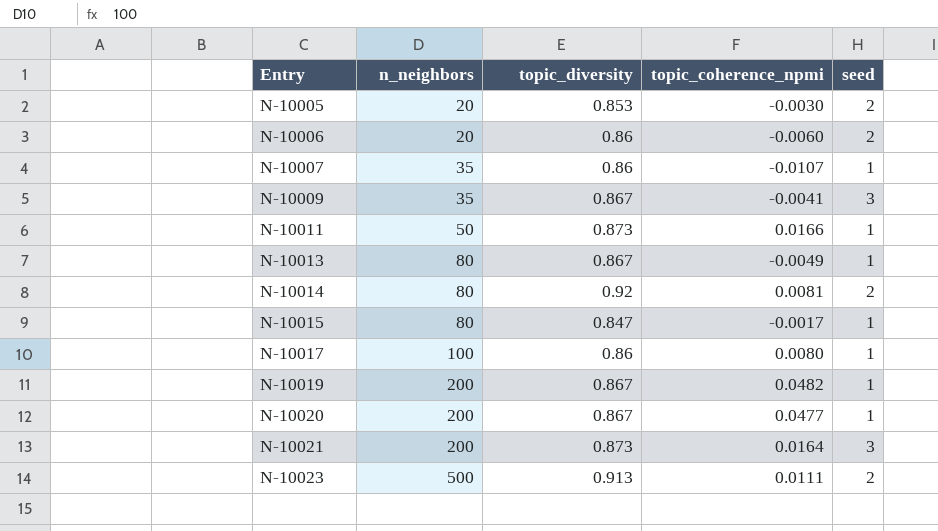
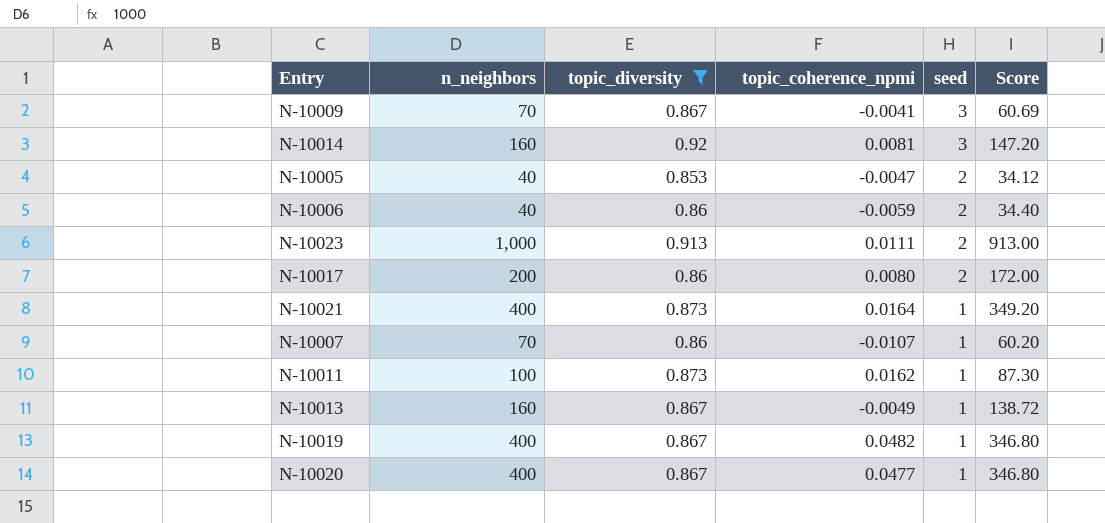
filter: none -> topic_diversity != 0.847
row order: Entry ascending -> seed descending
column Score | formula: none -> [n_neighbors] * [topic_diversity]
N-10009 | n_neighbors: 35 -> 70
N-10014 | n_neighbors: 80 -> 160
N-10014 | seed: 2 -> 3
N-10005 | n_neighbors: 20 -> 40
N-10005 | topic_coherence_npmi: -0.0030 -> -0.0047
N-10006 | n_neighbors: 20 -> 40
N-10006 | topic_coherence_npmi: -0.0060 -> -0.0059
N-10023 | n_neighbors: 500 -> 1,000
N-10017 | n_neighbors: 100 -> 200
N-10017 | seed: 1 -> 2
N-10021 | n_neighbors: 200 -> 400
N-10021 | seed: 3 -> 1
N-10007 | n_neighbors: 35 -> 70
N-10011 | n_neighbors: 50 -> 100
N-10011 | topic_coherence_npmi: 0.0166 -> 0.0162
N-10013 | n_neighbors: 80 -> 160
N-10019 | n_neighbors: 200 -> 400
N-10020 | n_neighbors: 200 -> 400

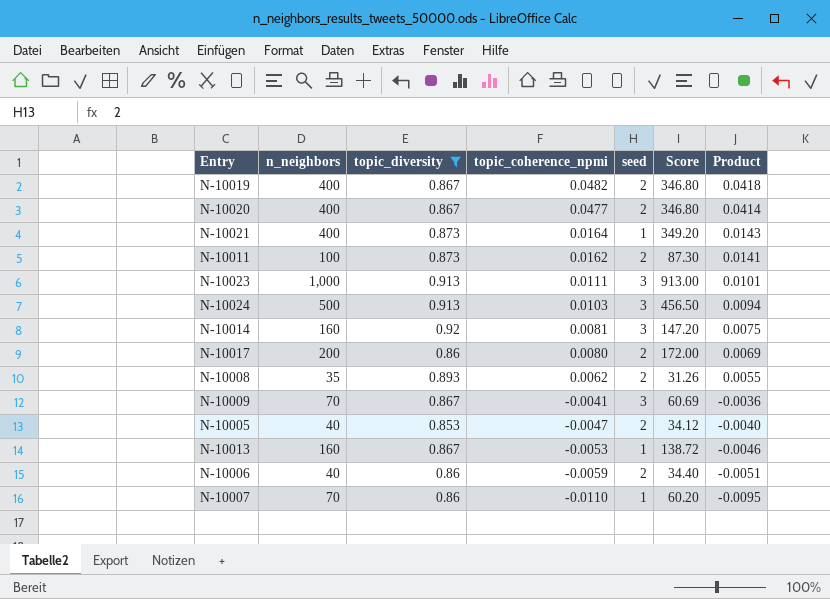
row order: seed descending -> topic_coherence_npmi descending
column Product | formula: none -> [topic_diversity] * [topic_coherence_npmi]
N-10019 | seed: 1 -> 2
N-10020 | seed: 1 -> 2
N-10011 | seed: 1 -> 2
N-10023 | seed: 2 -> 3
row N-10024: none -> 500 | 0.913 | 0.0103 | 3 | 456.50 | 0.0094
row N-10008: none -> 35 | 0.893 | 0.0062 | 2 | 31.26 | 0.0055
N-10013 | topic_coherence_npmi: -0.0049 -> -0.0053
N-10007 | topic_coherence_npmi: -0.0107 -> -0.0110

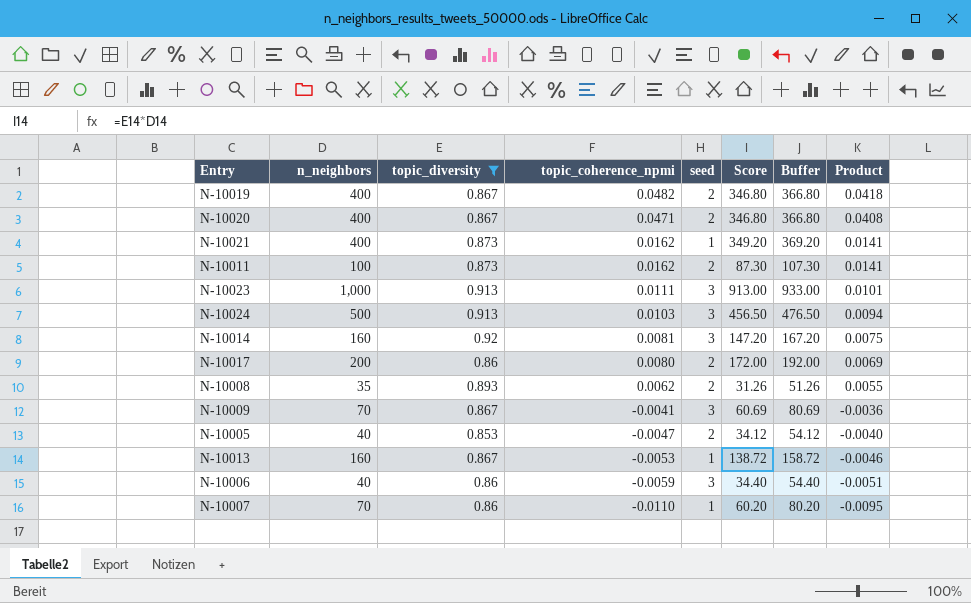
column Buffer | formula: none -> [Score] + 20
N-10020 | topic_coherence_npmi: 0.0477 -> 0.0471
N-10020 | Product: 0.0414 -> 0.0408
N-10021 | topic_coherence_npmi: 0.0164 -> 0.0162
N-10021 | Product: 0.0143 -> 0.0141
N-10006 | seed: 2 -> 3

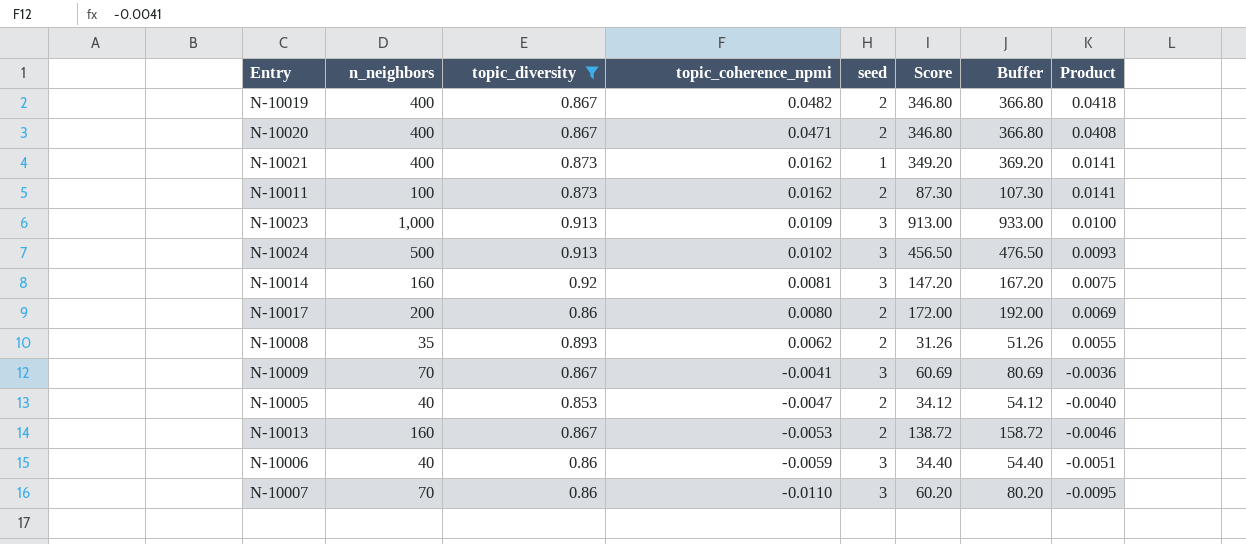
N-10023 | topic_coherence_npmi: 0.0111 -> 0.0109
N-10023 | Product: 0.0101 -> 0.0100
N-10024 | topic_coherence_npmi: 0.0103 -> 0.0102
N-10024 | Product: 0.0094 -> 0.0093
N-10013 | seed: 1 -> 2
N-10007 | seed: 1 -> 3

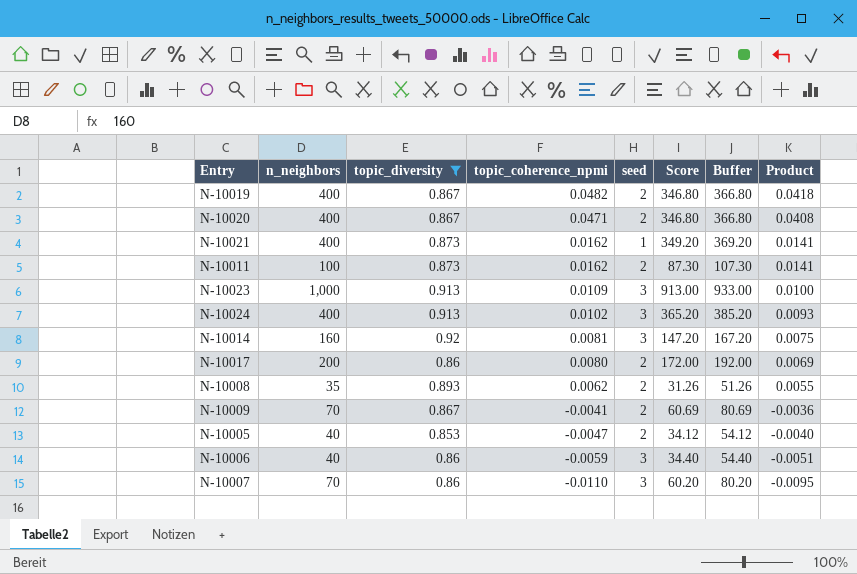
row N-10013: 160 | 0.867 | -0.0053 | 2 | 138.72 | 158.72 | -0.0046 -> none
N-10024 | n_neighbors: 500 -> 400
N-10024 | Score: 456.50 -> 365.20
N-10024 | Buffer: 476.50 -> 385.20
N-10009 | seed: 3 -> 2

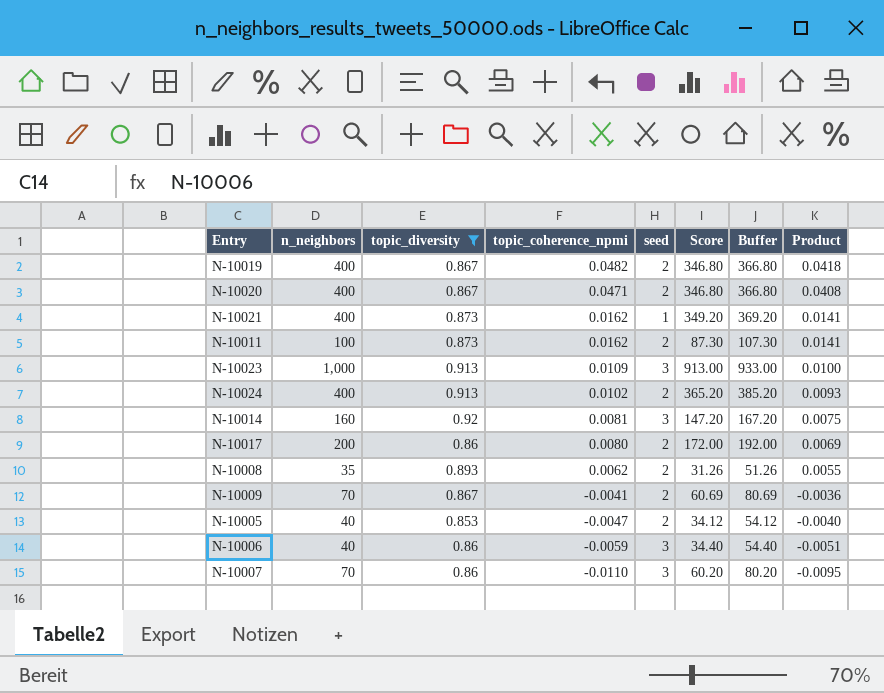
N-10024 | seed: 3 -> 2

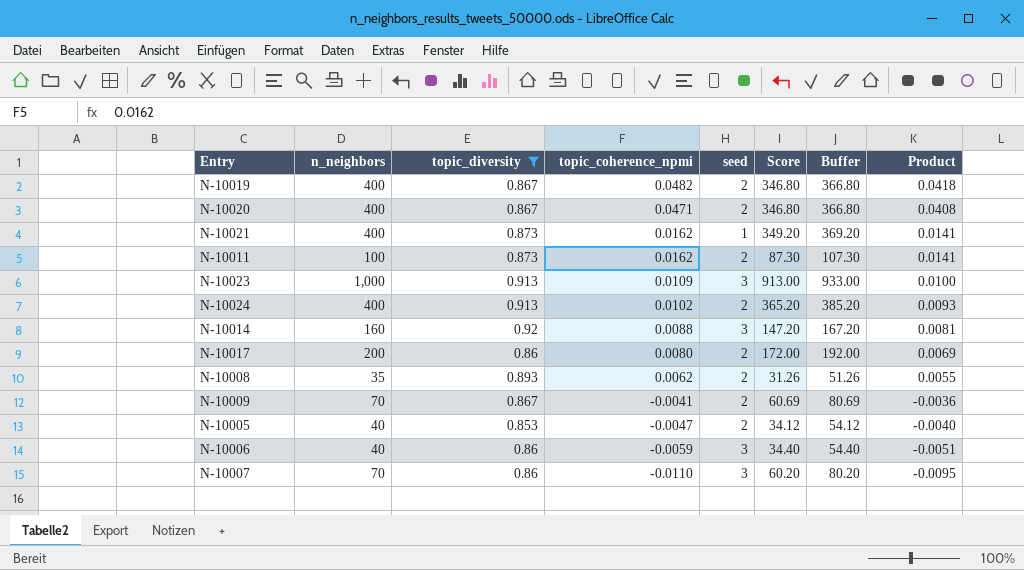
N-10014 | topic_coherence_npmi: 0.0081 -> 0.0088
N-10014 | Product: 0.0075 -> 0.0081

